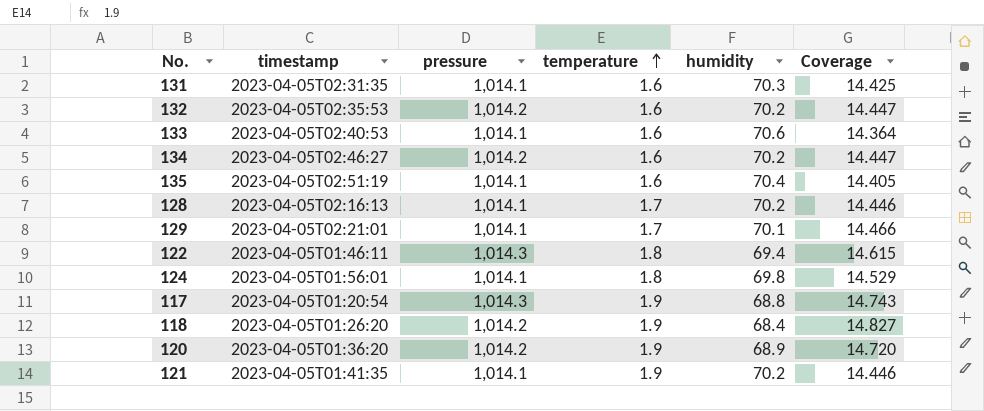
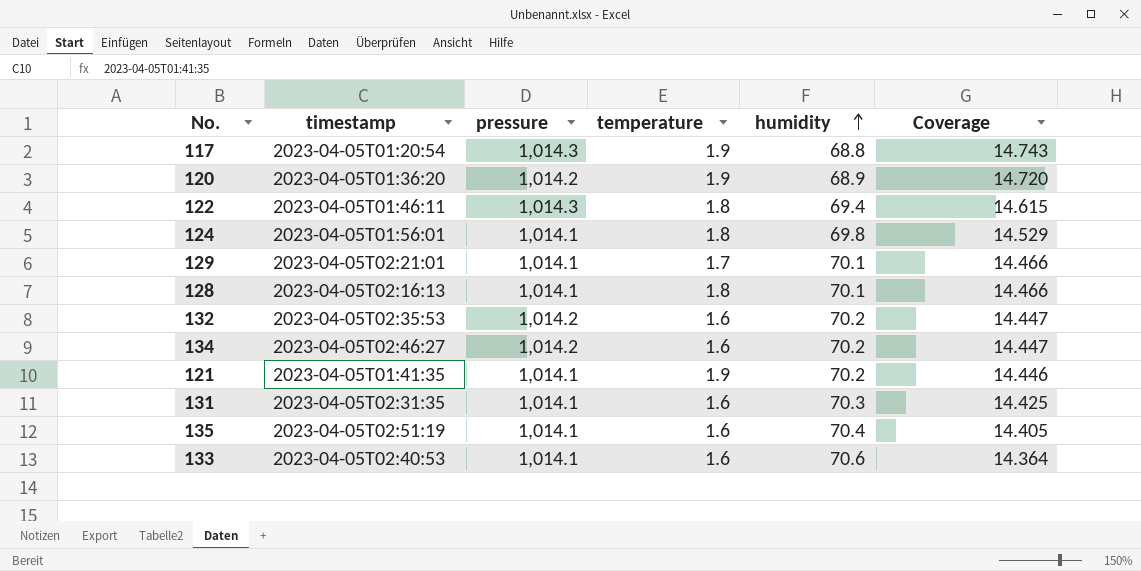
row order: temperature ascending -> humidity ascending
row 118: 2023-04-05T01:26:20 | 1,014.2 | 1.9 | 68.4 | 14.827 -> none
128 | temperature: 1.7 -> 1.8
128 | humidity: 70.2 -> 70.1
128 | Coverage: 14.446 -> 14.466

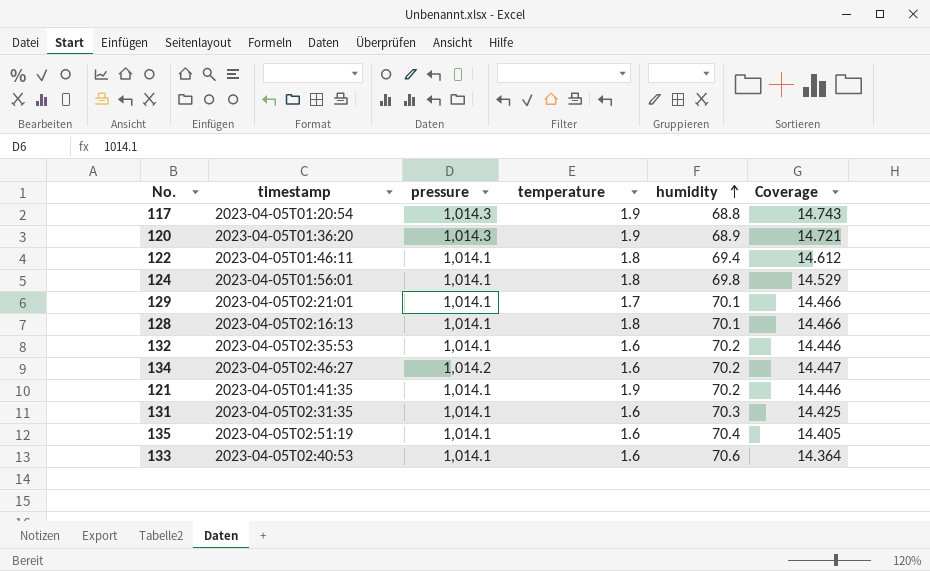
120 | pressure: 1,014.2 -> 1,014.3
120 | Coverage: 14.720 -> 14.721
122 | pressure: 1,014.3 -> 1,014.1
122 | Coverage: 14.615 -> 14.612
132 | pressure: 1,014.2 -> 1,014.1
132 | Coverage: 14.447 -> 14.446

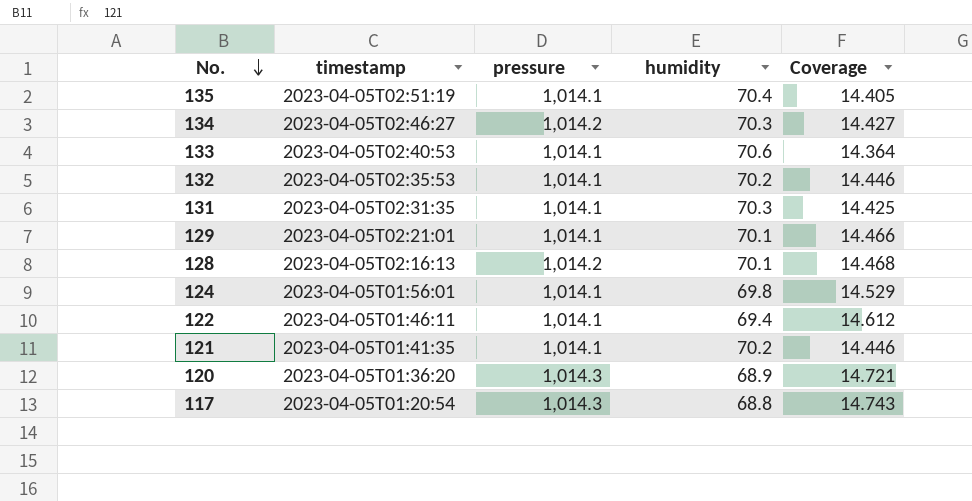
row order: humidity ascending -> No. descending
column temperature | position: 4 -> none
134 | humidity: 70.2 -> 70.3
134 | Coverage: 14.447 -> 14.427
128 | pressure: 1,014.1 -> 1,014.2
128 | Coverage: 14.466 -> 14.468

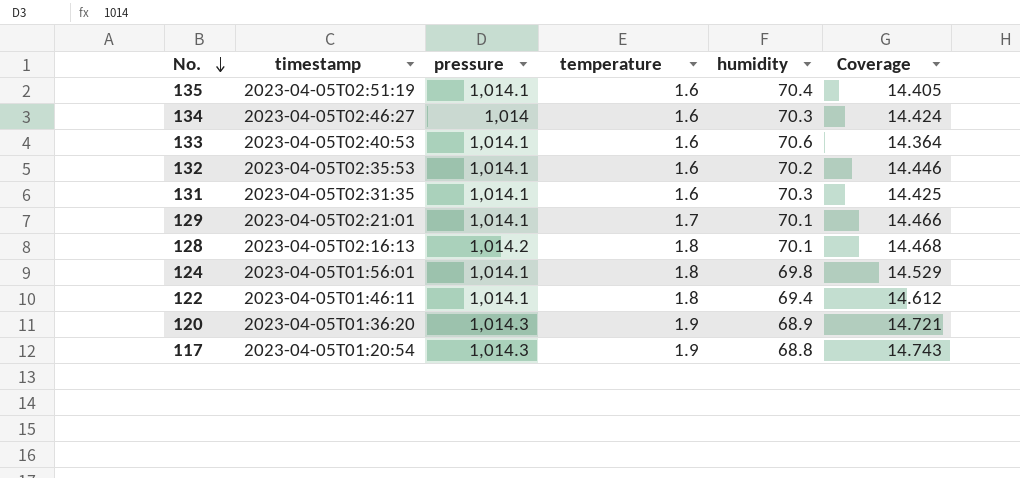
column temperature | position: none -> 4
row 121: 2023-04-05T01:41:35 | 1,014.1 | 70.2 | 14.446 -> none
134 | pressure: 1,014.2 -> 1,014
134 | Coverage: 14.427 -> 14.424

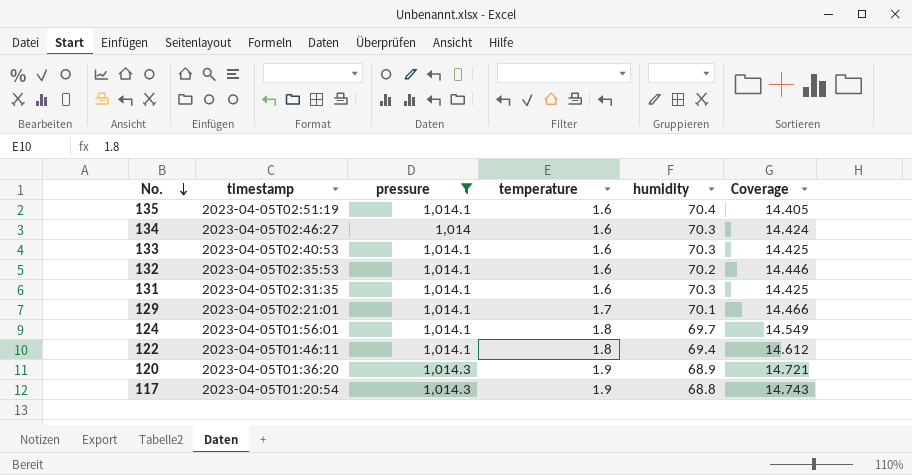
filter: none -> pressure != 1,014.2
133 | humidity: 70.6 -> 70.3
133 | Coverage: 14.364 -> 14.425
124 | humidity: 69.8 -> 69.7
124 | Coverage: 14.529 -> 14.549

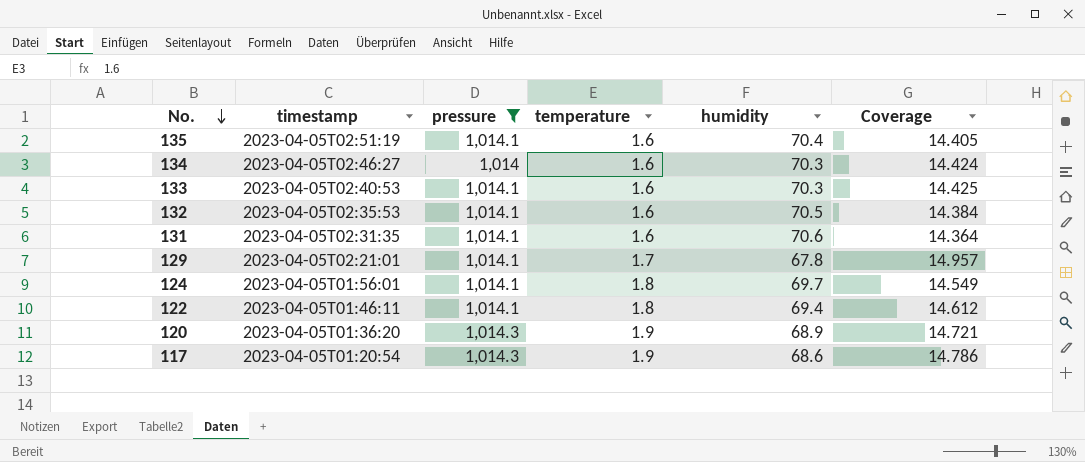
132 | humidity: 70.2 -> 70.5
132 | Coverage: 14.446 -> 14.384
131 | humidity: 70.3 -> 70.6
131 | Coverage: 14.425 -> 14.364
129 | humidity: 70.1 -> 67.8
129 | Coverage: 14.466 -> 14.957
117 | humidity: 68.8 -> 68.6
117 | Coverage: 14.743 -> 14.786

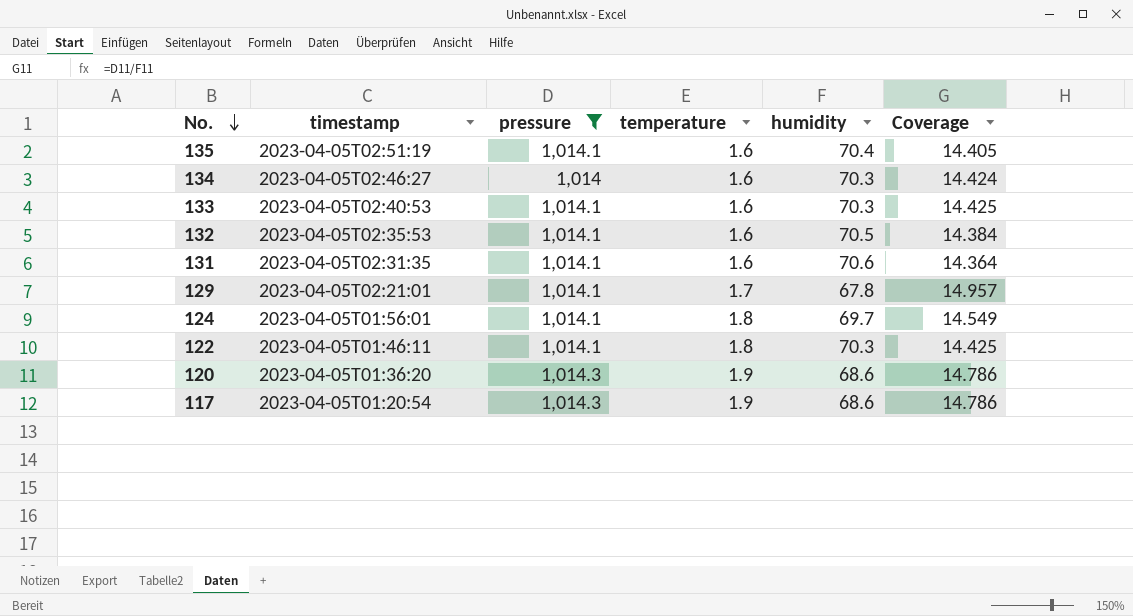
122 | humidity: 69.4 -> 70.3
122 | Coverage: 14.612 -> 14.425
120 | humidity: 68.9 -> 68.6
120 | Coverage: 14.721 -> 14.786

